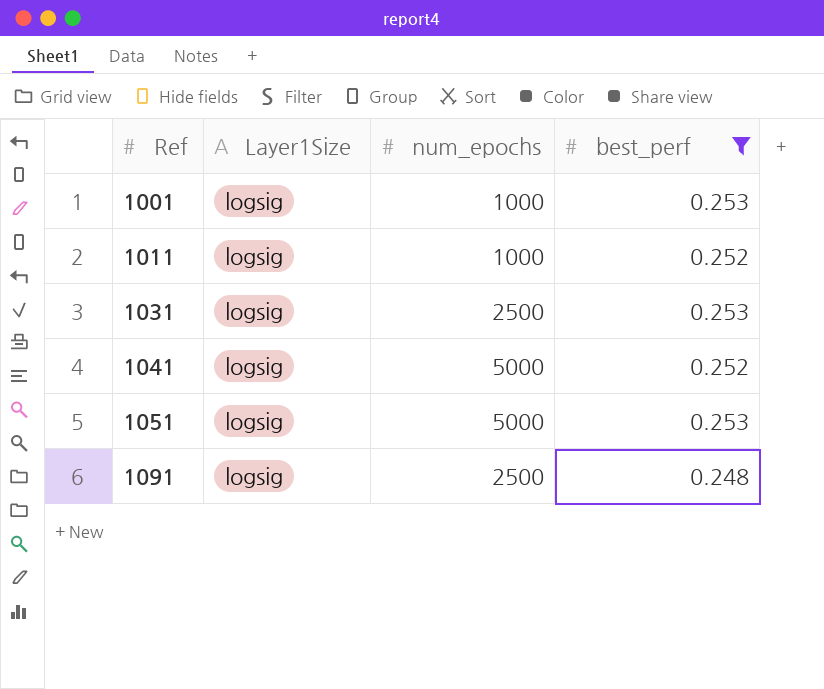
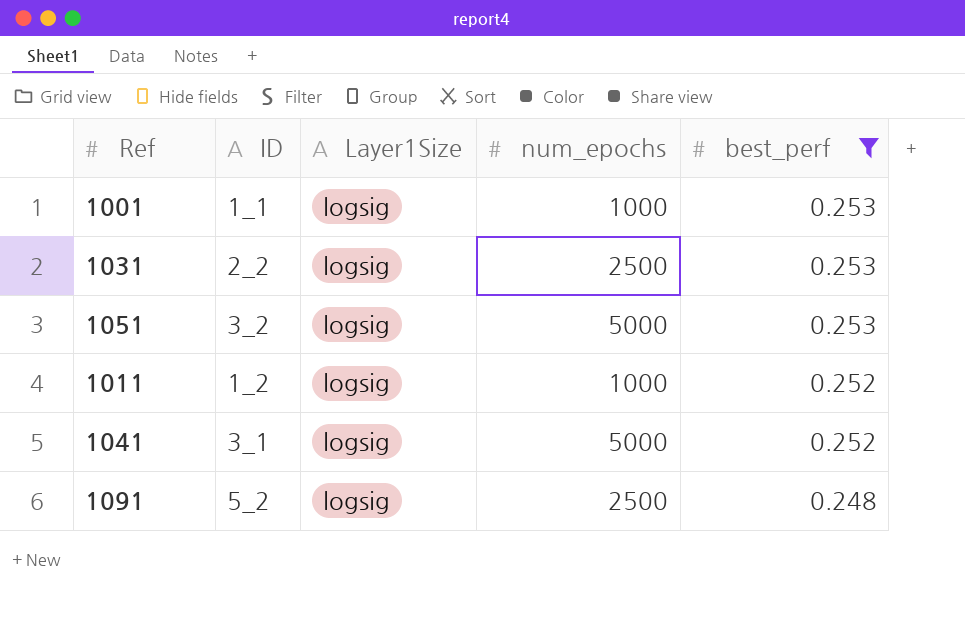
row order: Ref ascending -> best_perf descending
column ID | position: none -> 2

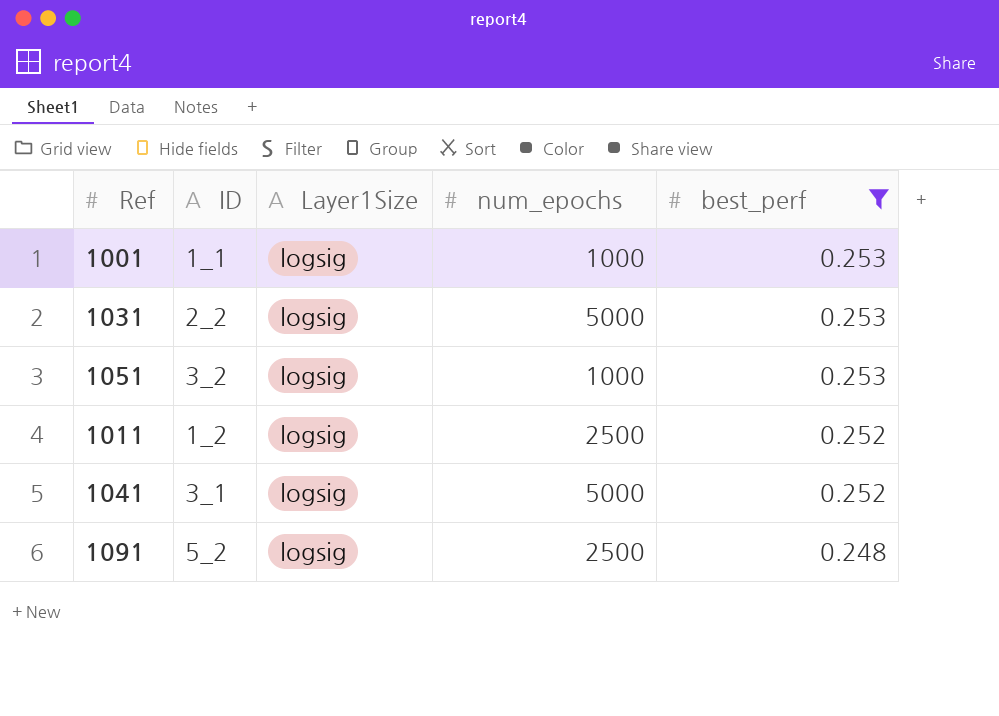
1031 | num_epochs: 2500 -> 5000
1051 | num_epochs: 5000 -> 1000
1011 | num_epochs: 1000 -> 2500

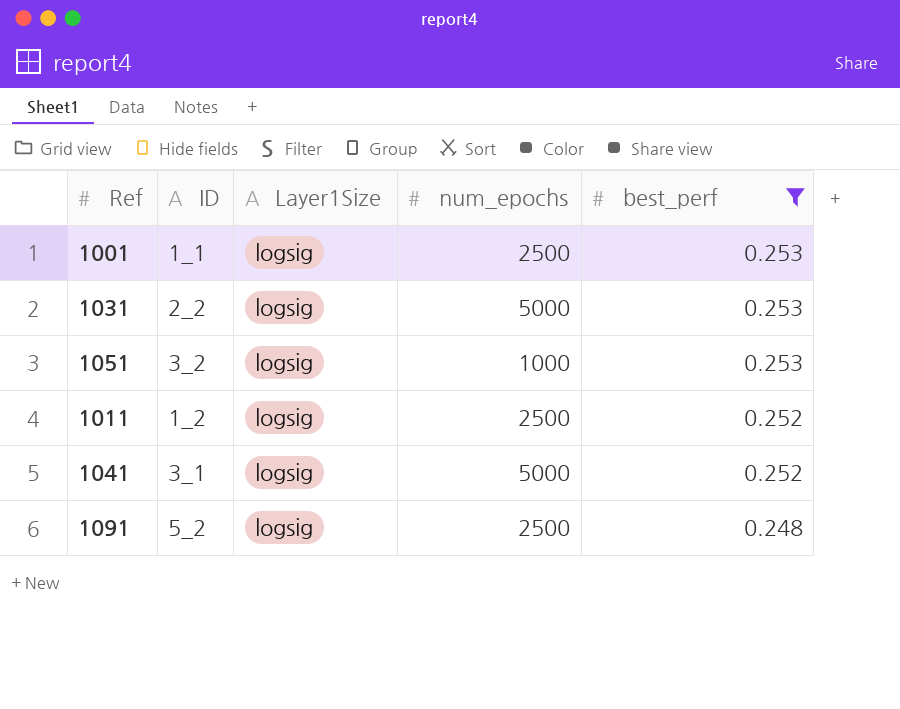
1001 | num_epochs: 1000 -> 2500

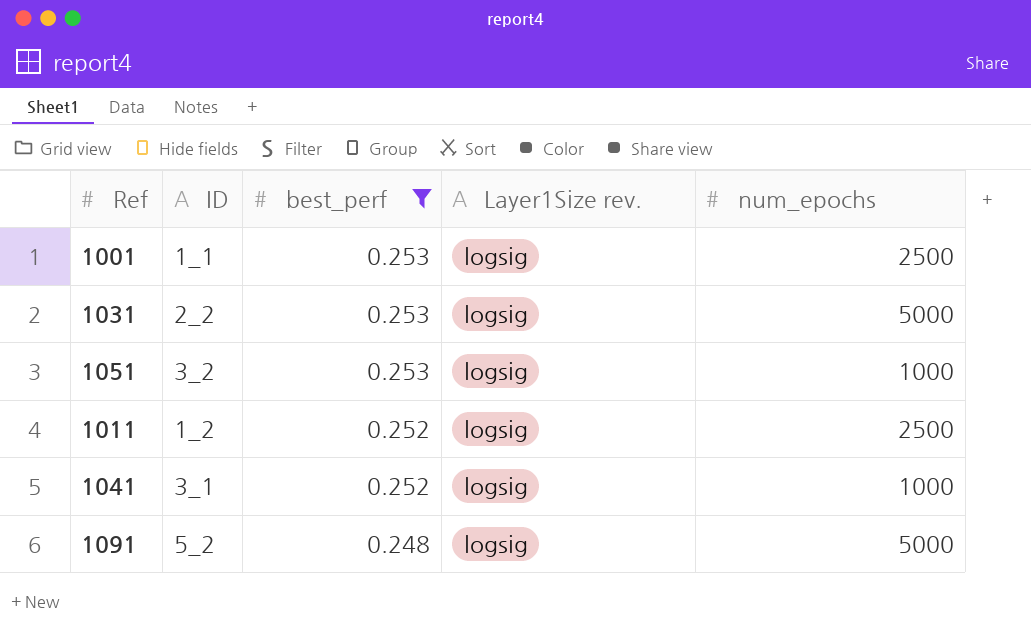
column best_perf | position: 5 -> 3
column name: Layer1Size -> Layer1Size rev.
1041 | num_epochs: 5000 -> 1000
1091 | num_epochs: 2500 -> 5000

